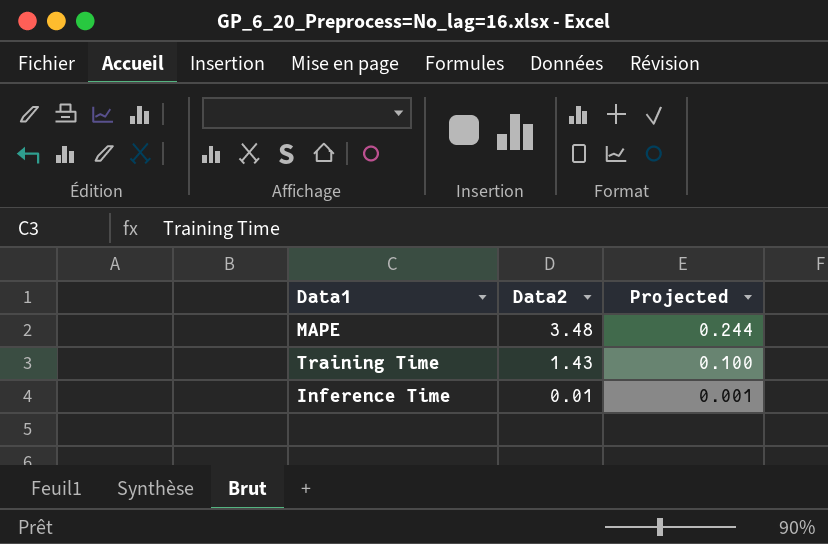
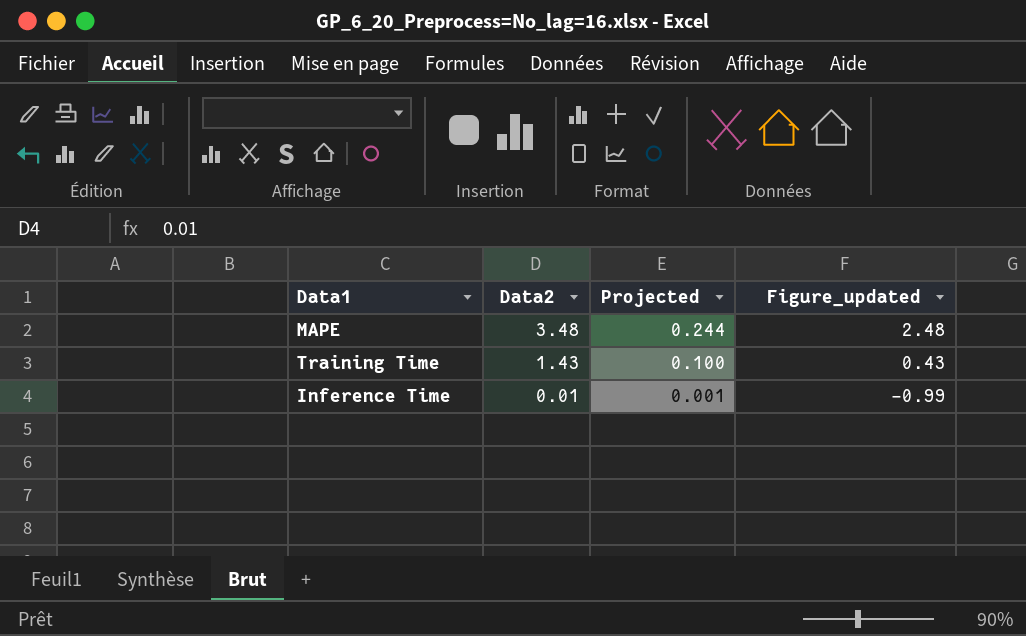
column Figure_updated | formula: none -> [Data2] - 1

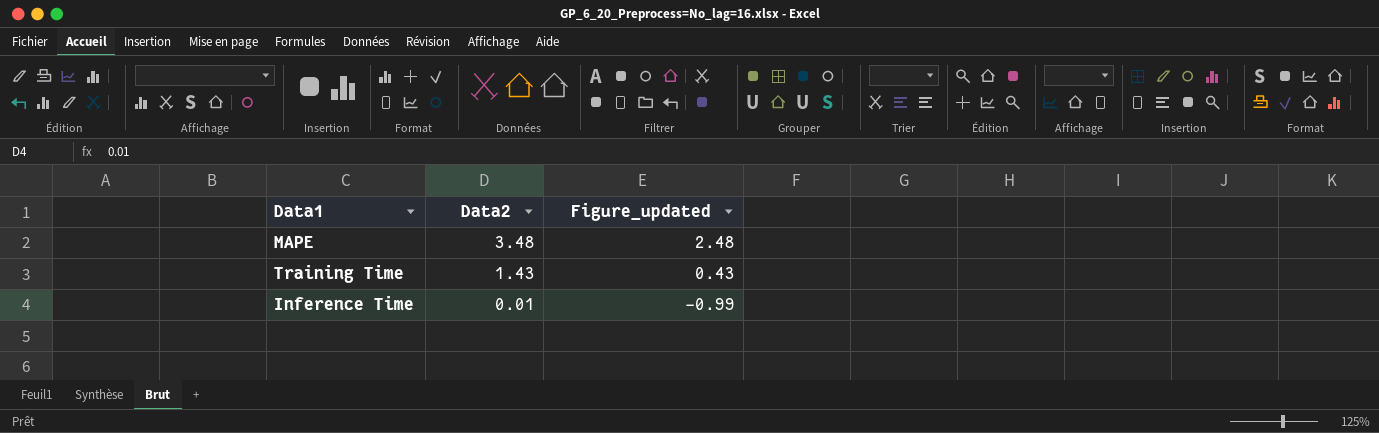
column Projected | formula: [Data2] * 0.07 -> none

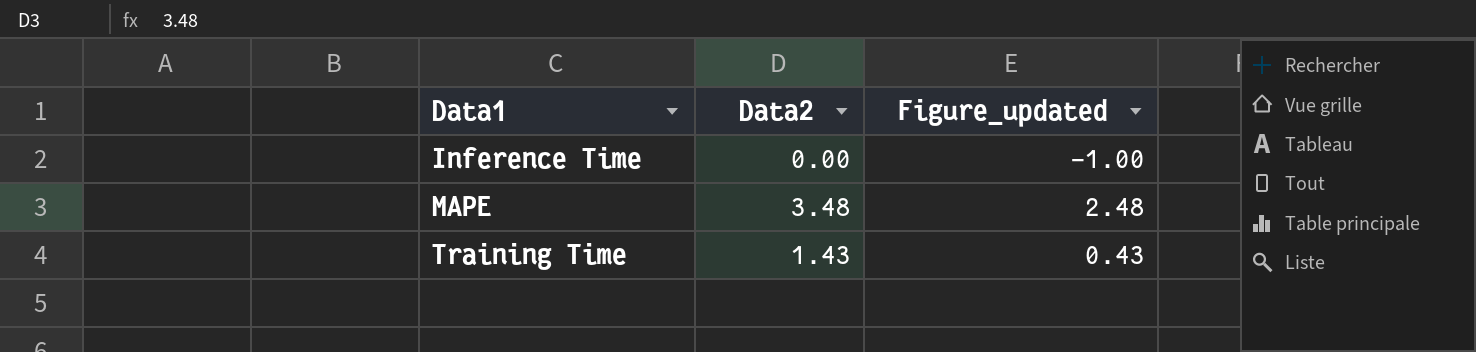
row order: Data2 descending -> Data1 ascending
Inference Time | Data2: 0.01 -> 0.00
Inference Time | Figure_updated: -0.99 -> -1.00

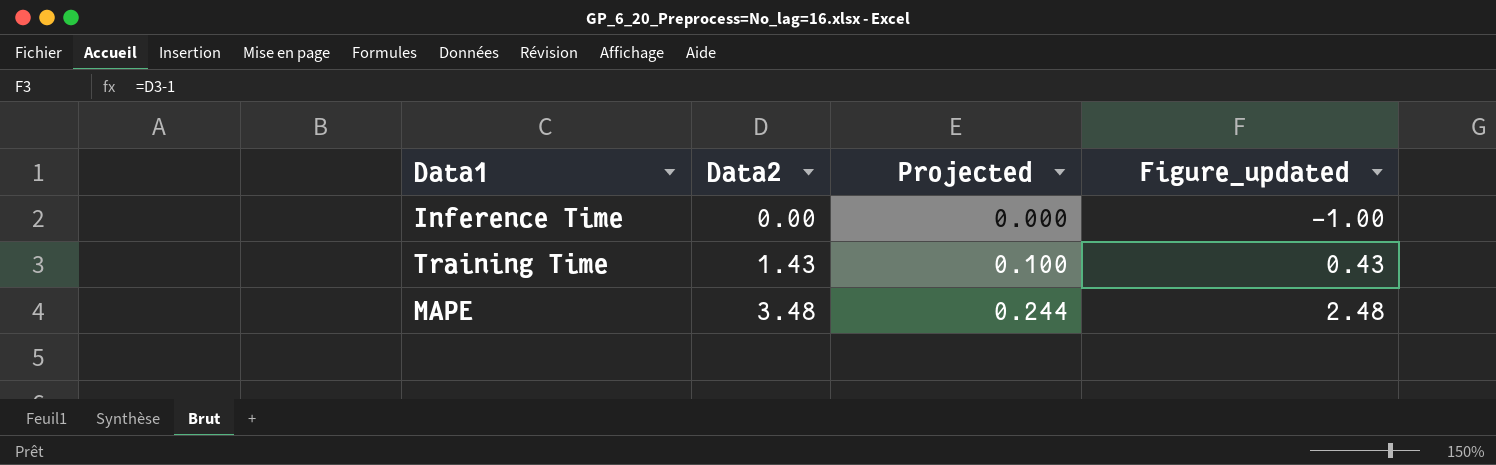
row order: Data1 ascending -> Data2 ascending
column Projected | formula: none -> [Data2] * 0.07

